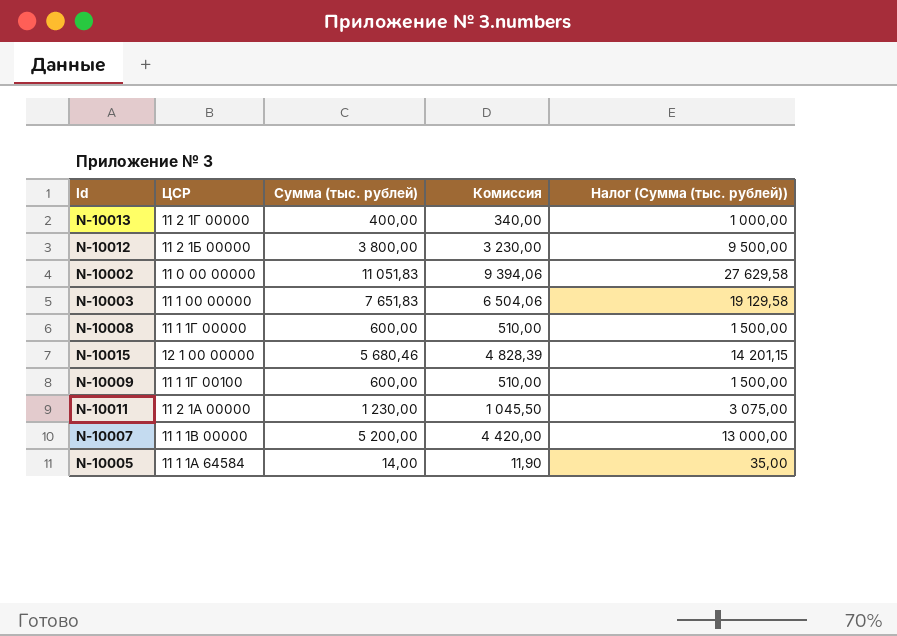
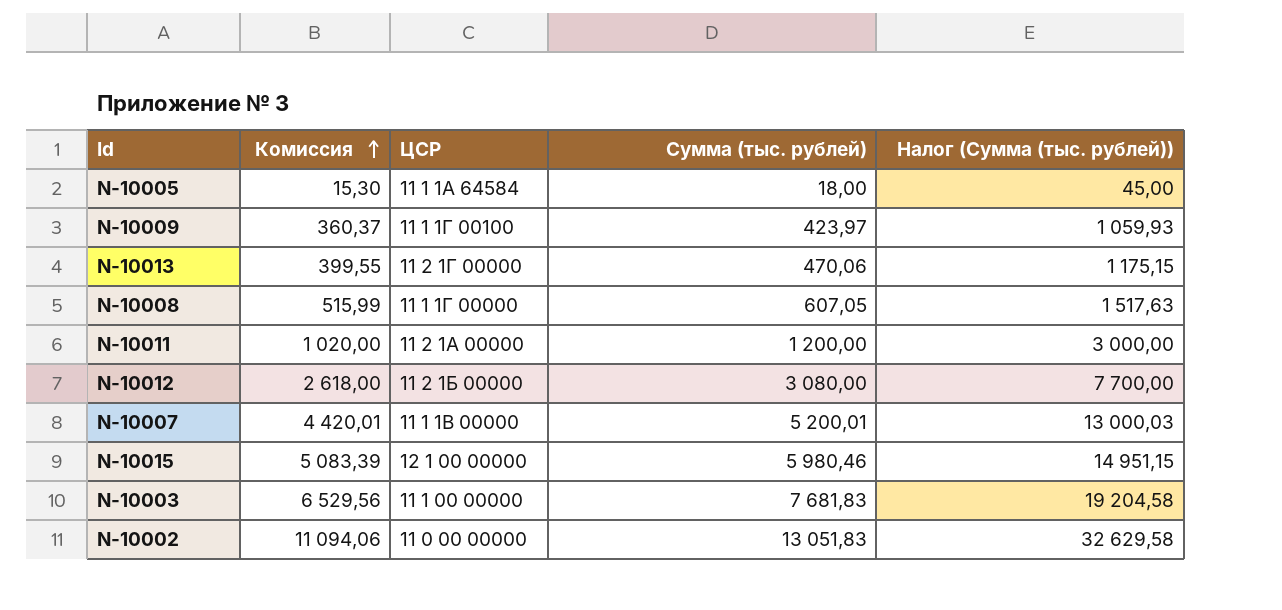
row order: none -> Комиссия ascending
column Комиссия | position: 4 -> 2
N-10005 | Комиссия: 11,90 -> 15,30
N-10005 | Сумма (тыс. рублей): 14,00 -> 18,00
N-10005 | Налог (Сумма (тыс. рублей)): 35,00 -> 45,00
N-10009 | Комиссия: 510,00 -> 360,37
N-10009 | Сумма (тыс. рублей): 600,00 -> 423,97
N-10009 | Налог (Сумма (тыс. рублей)): 1 500,00 -> 1 059,93
N-10013 | Комиссия: 340,00 -> 399,55
N-10013 | Сумма (тыс. рублей): 400,00 -> 470,06
N-10013 | Налог (Сумма (тыс. рублей)): 1 000,00 -> 1 175,15
N-10008 | Комиссия: 510,00 -> 515,99
N-10008 | Сумма (тыс. рублей): 600,00 -> 607,05
N-10008 | Налог (Сумма (тыс. рублей)): 1 500,00 -> 1 517,63
N-10011 | Комиссия: 1 045,50 -> 1 020,00
N-10011 | Сумма (тыс. рублей): 1 230,00 -> 1 200,00
N-10011 | Налог (Сумма (тыс. рублей)): 3 075,00 -> 3 000,00
N-10012 | Комиссия: 3 230,00 -> 2 618,00
N-10012 | Сумма (тыс. рублей): 3 800,00 -> 3 080,00
N-10012 | Налог (Сумма (тыс. рублей)): 9 500,00 -> 7 700,00
N-10007 | Комиссия: 4 420,00 -> 4 420,01
N-10007 | Сумма (тыс. рублей): 5 200,00 -> 5 200,01
N-10007 | Налог (Сумма (тыс. рублей)): 13 000,00 -> 13 000,03
N-10015 | Комиссия: 4 828,39 -> 5 083,39
N-10015 | Сумма (тыс. рублей): 5 680,46 -> 5 980,46
N-10015 | Налог (Сумма (тыс. рублей)): 14 201,15 -> 14 951,15
N-10003 | Комиссия: 6 504,06 -> 6 529,56
N-10003 | Сумма (тыс. рублей): 7 651,83 -> 7 681,83
N-10003 | Налог (Сумма (тыс. рублей)): 19 129,58 -> 19 204,58
N-10002 | Комиссия: 9 394,06 -> 11 094,06
N-10002 | Сумма (тыс. рублей): 11 051,83 -> 13 051,83
N-10002 | Налог (Сумма (тыс. рублей)): 27 629,58 -> 32 629,58

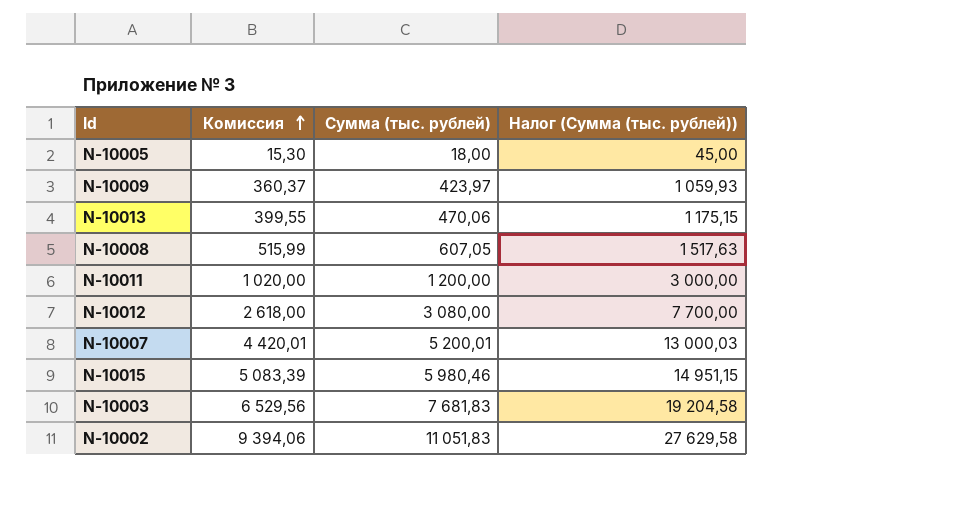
column ЦСР | position: 3 -> none
N-10002 | Комиссия: 11 094,06 -> 9 394,06
N-10002 | Сумма (тыс. рублей): 13 051,83 -> 11 051,83
N-10002 | Налог (Сумма (тыс. рублей)): 32 629,58 -> 27 629,58

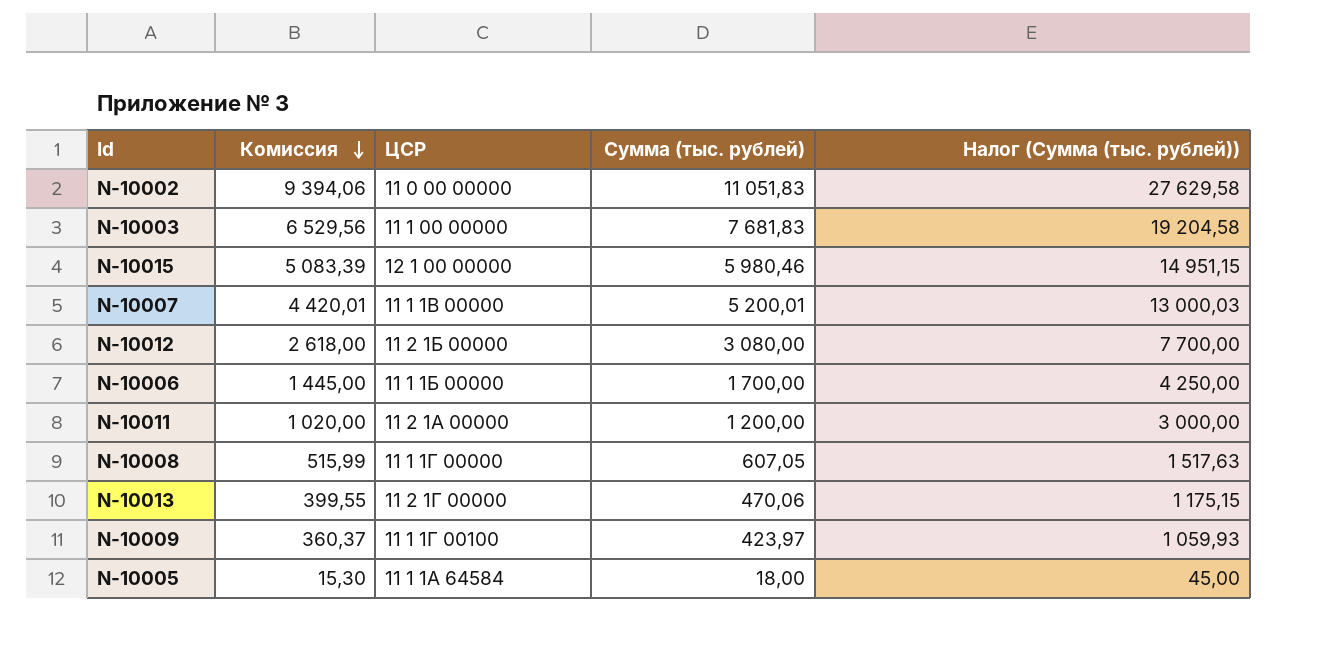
row order: Комиссия ascending -> Комиссия descending
column ЦСР | position: none -> 3
row N-10006: none -> 1 445,00 | 11 1 1Б 00000 | 1 700,00 | 4 250,00

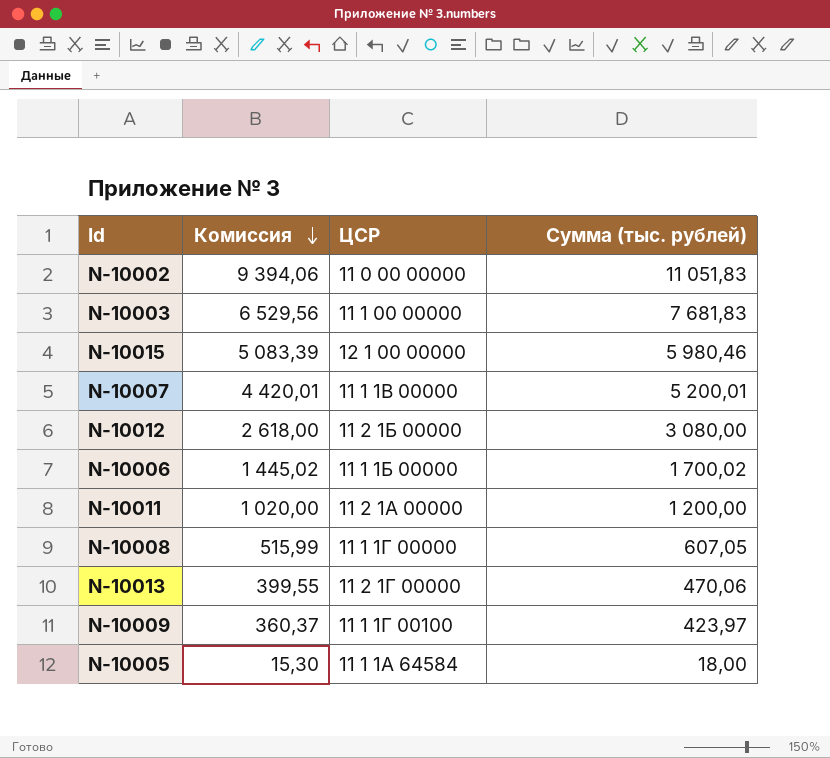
column Налог (Сумма (тыс. рублей)) | formula: [Сумма (тыс. рублей)] * 2,5 -> none
N-10006 | Комиссия: 1 445,00 -> 1 445,02
N-10006 | Сумма (тыс. рублей): 1 700,00 -> 1 700,02

